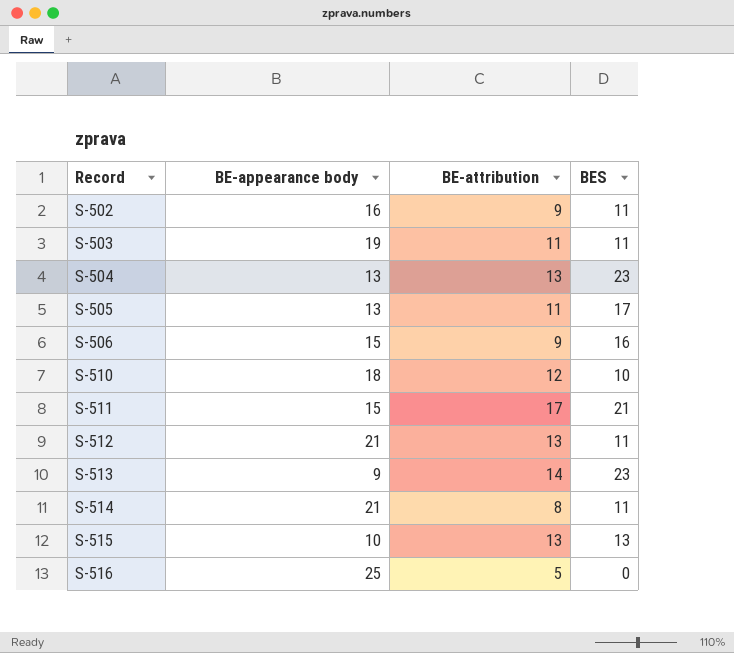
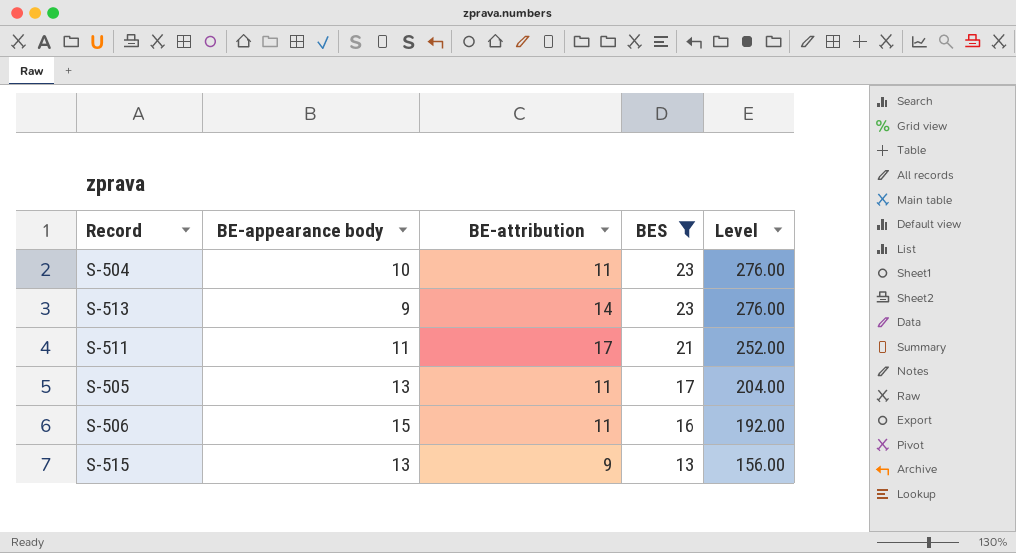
filter: none -> BES >= 13
row order: Record ascending -> BES descending
column Level | formula: none -> [BES] * 12
S-504 | BE-appearance body: 13 -> 10
S-504 | BE-attribution: 13 -> 11
S-511 | BE-appearance body: 15 -> 11
S-506 | BE-attribution: 9 -> 11
S-515 | BE-appearance body: 10 -> 13
S-515 | BE-attribution: 13 -> 9

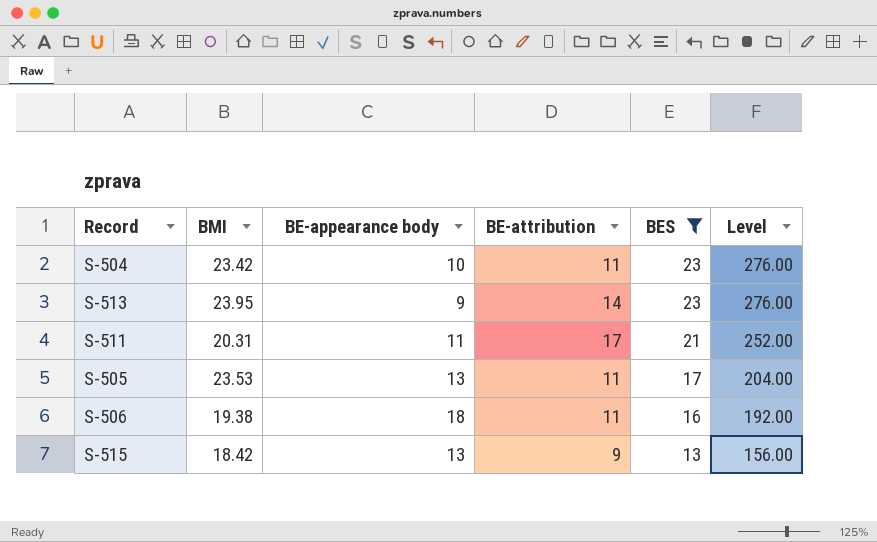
column BMI | position: none -> 2
S-506 | BE-appearance body: 15 -> 18

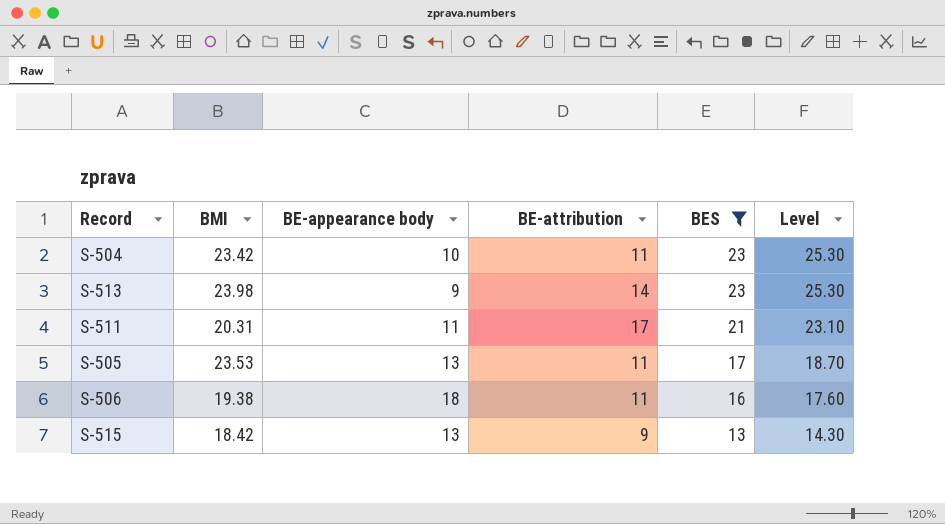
column Level | formula: [BES] * 12 -> [BES] * 1.1
S-513 | BMI: 23.95 -> 23.98

